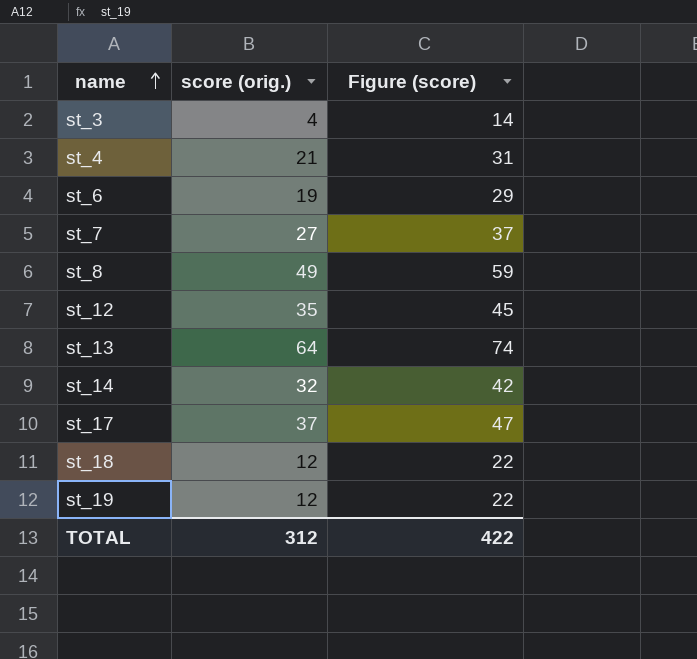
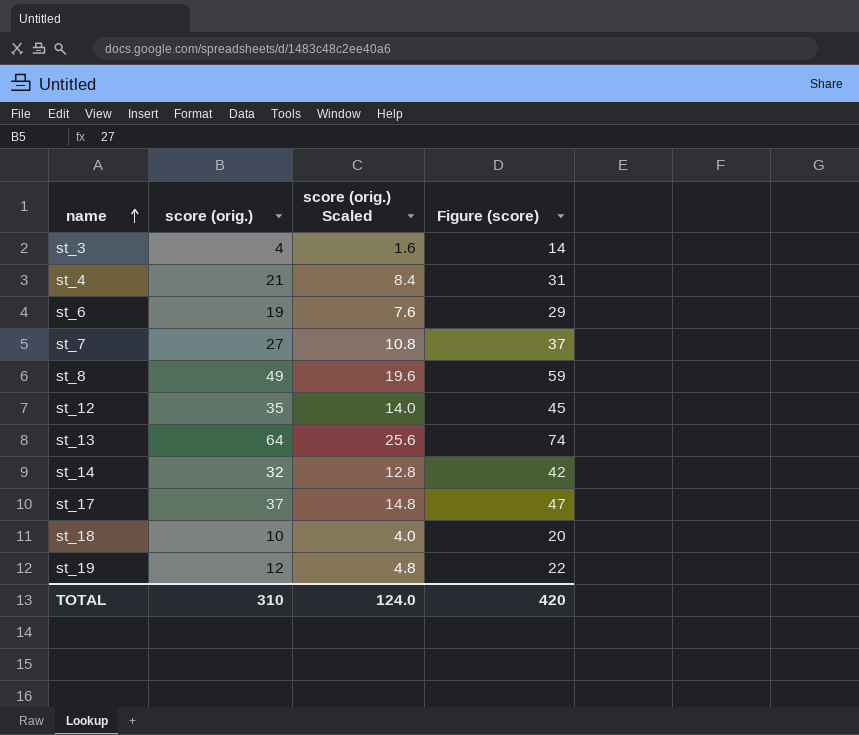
column score (orig.) Scaled | formula: none -> [score (orig.)] * 0.4
st_18 | score (orig.): 12 -> 10
st_18 | Figure (score): 22 -> 20
TOTAL | score (orig.): 312 -> 310
TOTAL | Figure (score): 422 -> 420

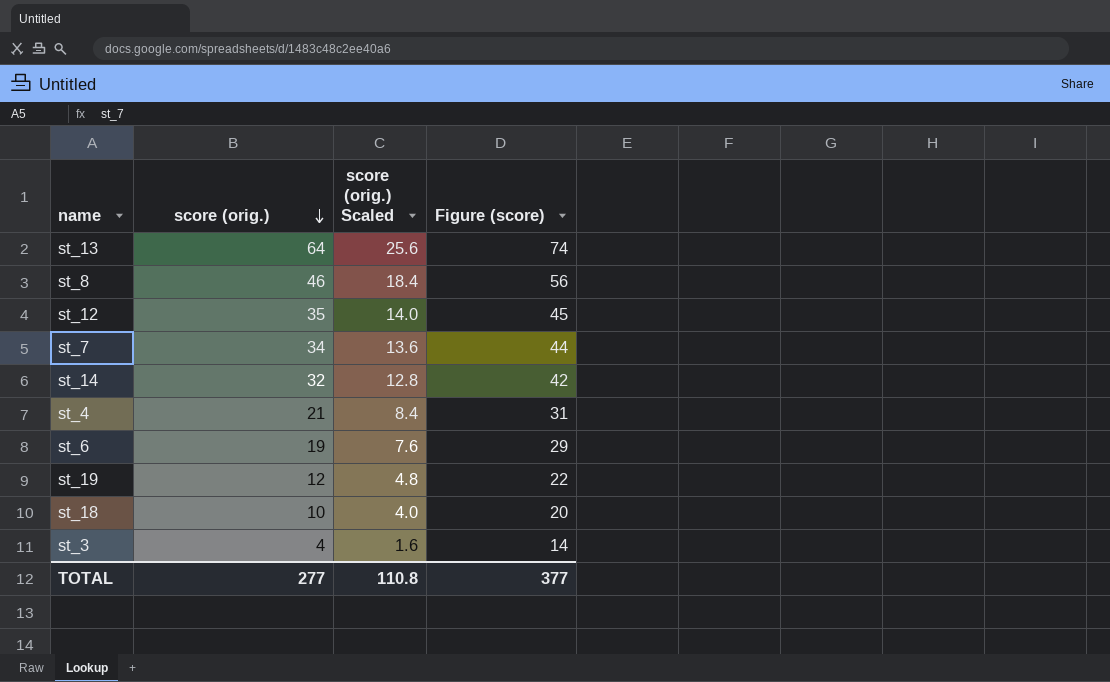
row order: name ascending -> score (orig.) descending
row st_17: 37 | 14.8 | 47 -> none
st_8 | score (orig.): 49 -> 46
st_8 | score (orig.) Scaled: 19.6 -> 18.4
st_8 | Figure (score): 59 -> 56
st_7 | score (orig.): 27 -> 34
st_7 | score (orig.) Scaled: 10.8 -> 13.6
st_7 | Figure (score): 37 -> 44
TOTAL | score (orig.): 310 -> 277
TOTAL | score (orig.) Scaled: 124.0 -> 110.8
TOTAL | Figure (score): 420 -> 377

